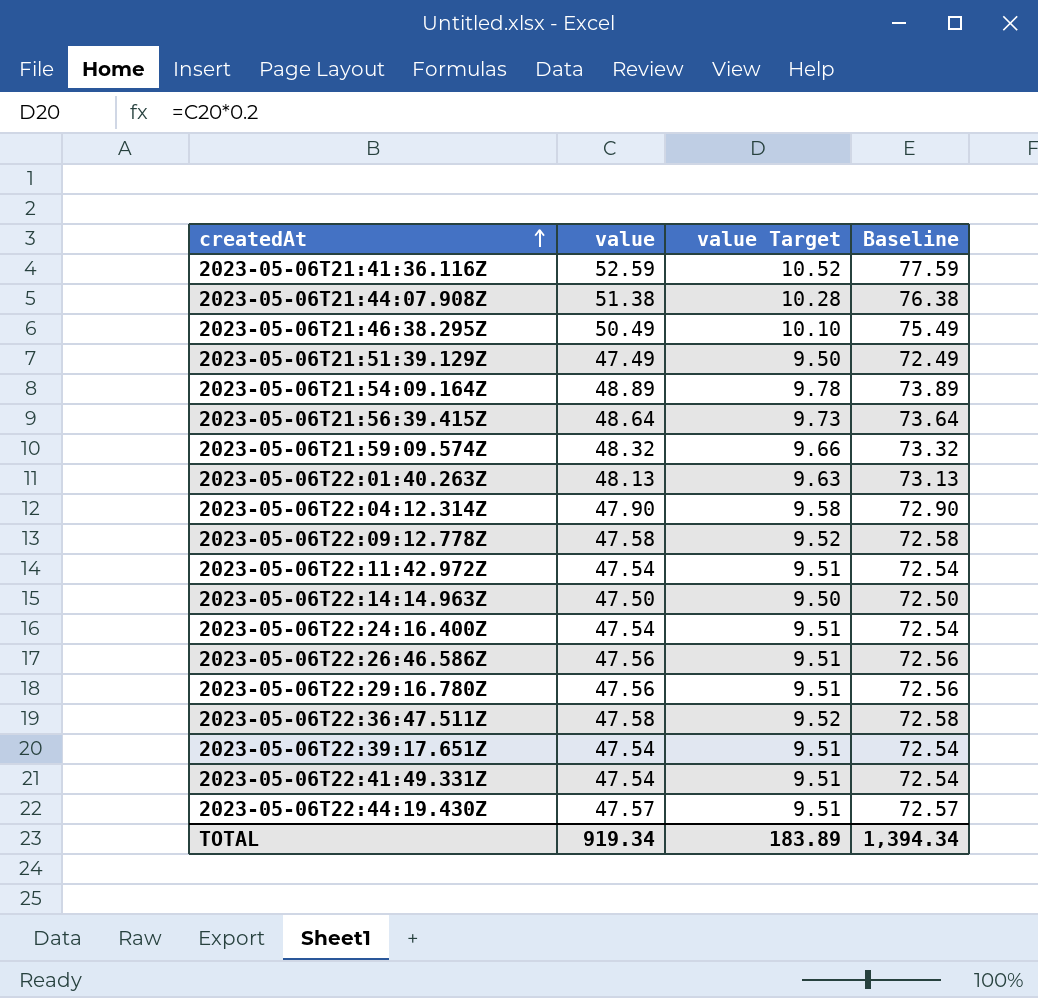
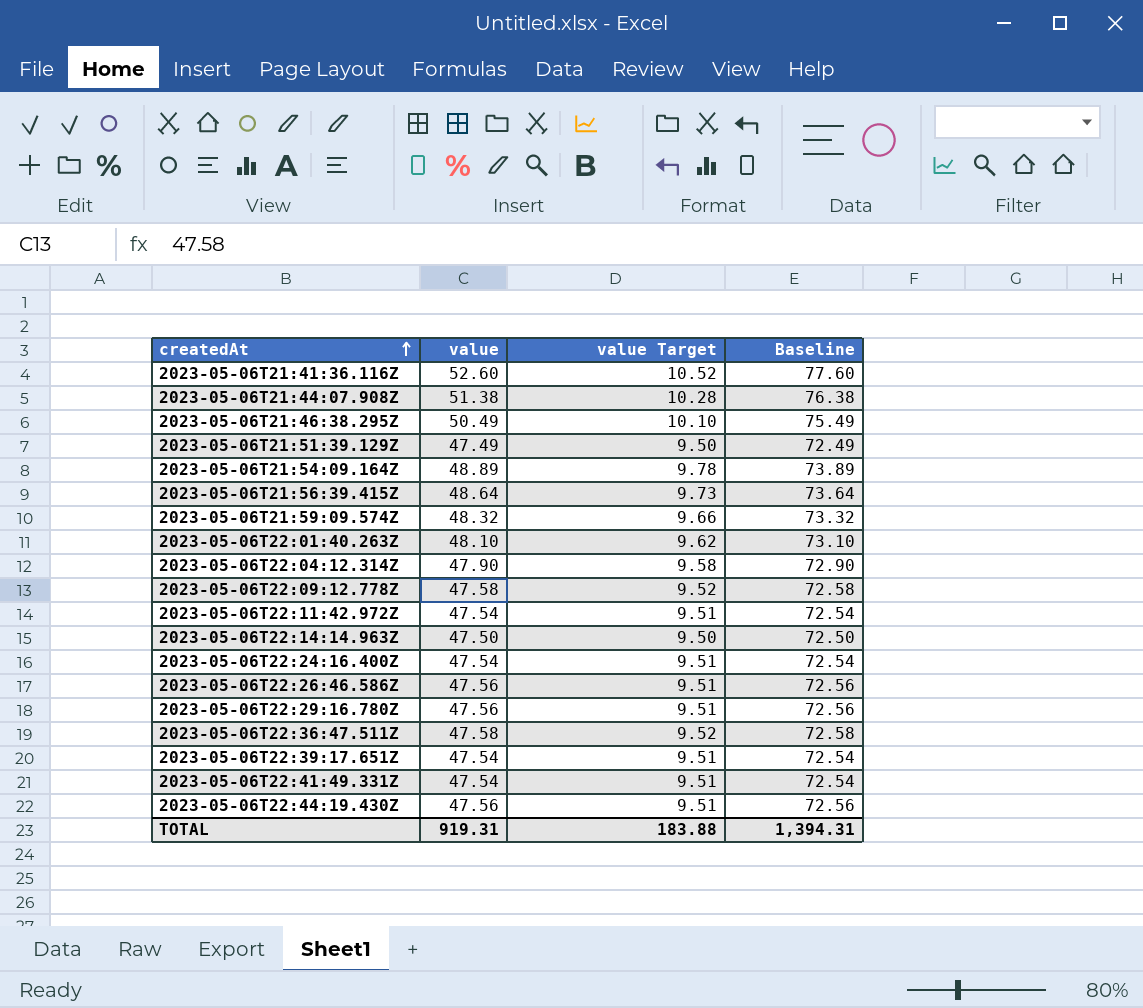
2023-05-06T21:41:36.116Z | value: 52.59 -> 52.60
2023-05-06T21:41:36.116Z | Baseline: 77.59 -> 77.60
2023-05-06T22:01:40.263Z | value: 48.13 -> 48.10
2023-05-06T22:01:40.263Z | value Target: 9.63 -> 9.62
2023-05-06T22:01:40.263Z | Baseline: 73.13 -> 73.10
2023-05-06T22:44:19.430Z | value: 47.57 -> 47.56
2023-05-06T22:44:19.430Z | Baseline: 72.57 -> 72.56
TOTAL | value: 919.34 -> 919.31
TOTAL | value Target: 183.89 -> 183.88
TOTAL | Baseline: 1,394.34 -> 1,394.31

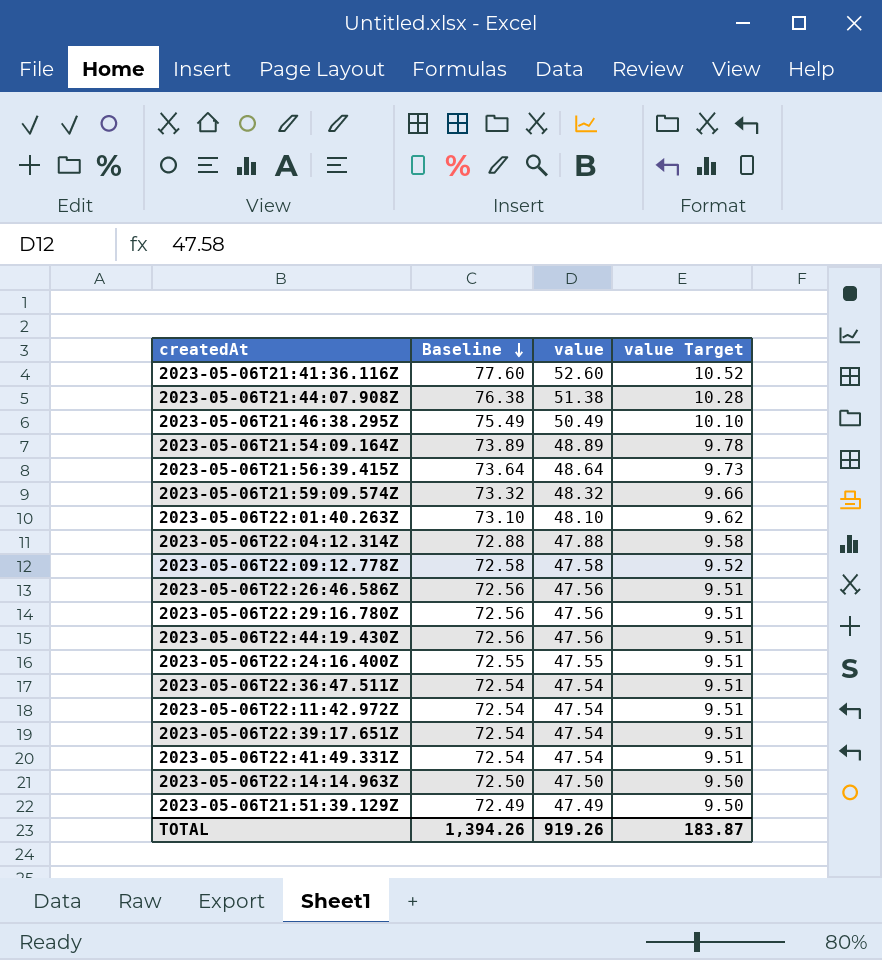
row order: createdAt ascending -> Baseline descending
column Baseline | position: 4 -> 2
2023-05-06T22:04:12.314Z | Baseline: 72.90 -> 72.88
2023-05-06T22:04:12.314Z | value: 47.90 -> 47.88
2023-05-06T22:24:16.400Z | Baseline: 72.54 -> 72.55
2023-05-06T22:24:16.400Z | value: 47.54 -> 47.55
2023-05-06T22:36:47.511Z | Baseline: 72.58 -> 72.54
2023-05-06T22:36:47.511Z | value: 47.58 -> 47.54
2023-05-06T22:36:47.511Z | value Target: 9.52 -> 9.51
TOTAL | Baseline: 1,394.31 -> 1,394.26
TOTAL | value: 919.31 -> 919.26
TOTAL | value Target: 183.88 -> 183.87

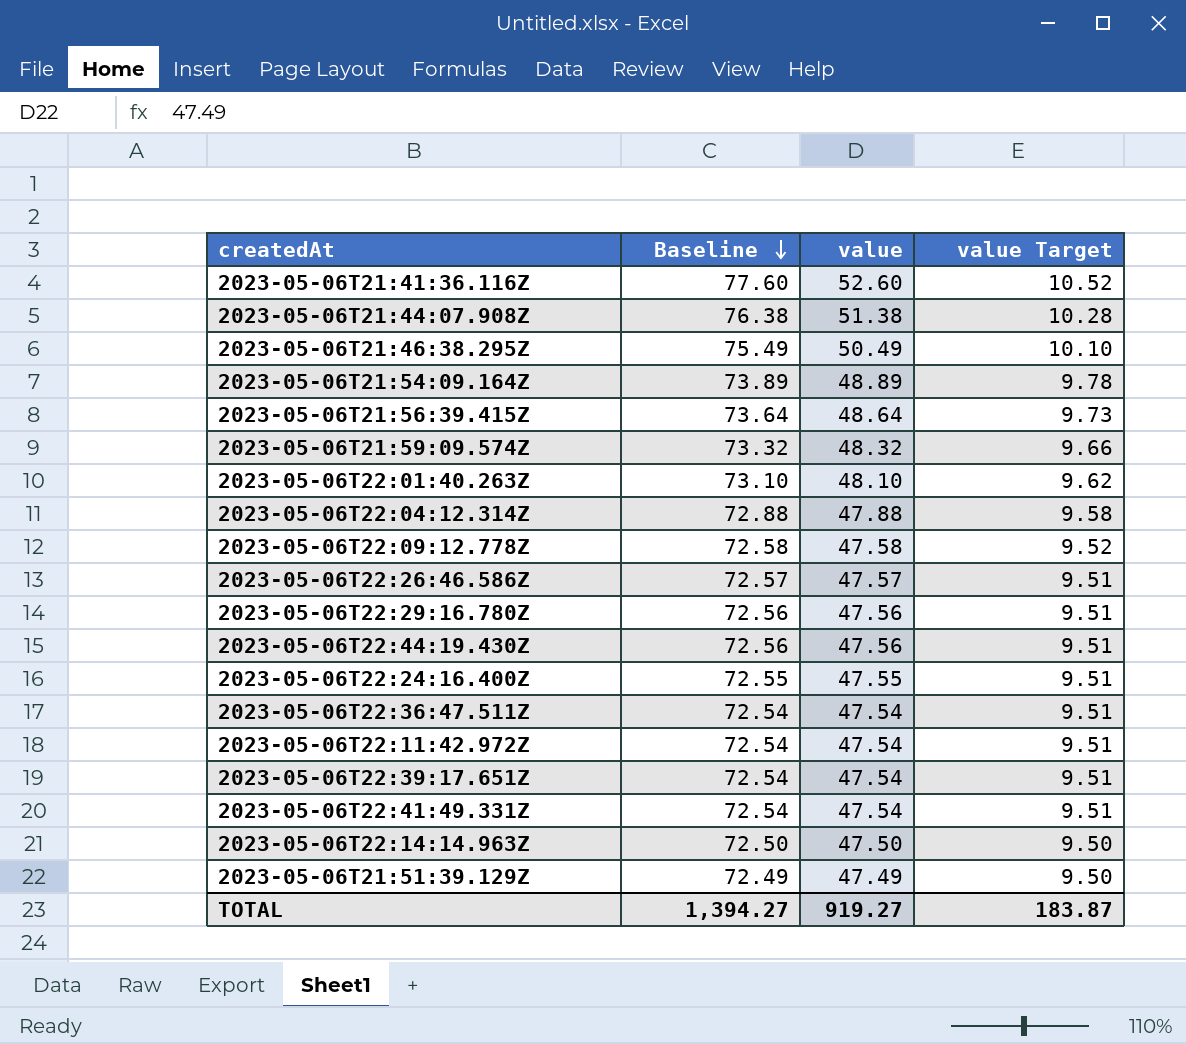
2023-05-06T22:26:46.586Z | Baseline: 72.56 -> 72.57
2023-05-06T22:26:46.586Z | value: 47.56 -> 47.57
TOTAL | Baseline: 1,394.26 -> 1,394.27
TOTAL | value: 919.26 -> 919.27

